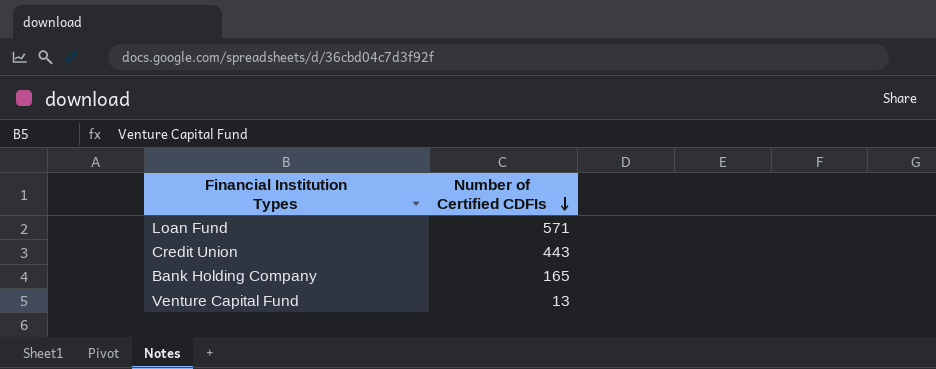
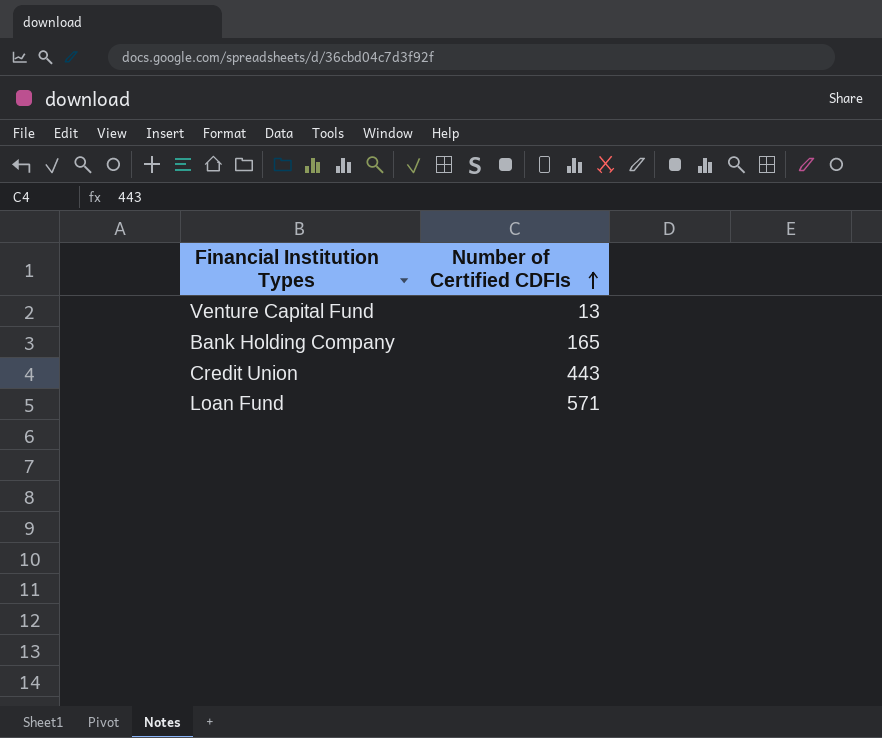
row order: Number of Certified CDFIs descending -> Number of Certified CDFIs ascending

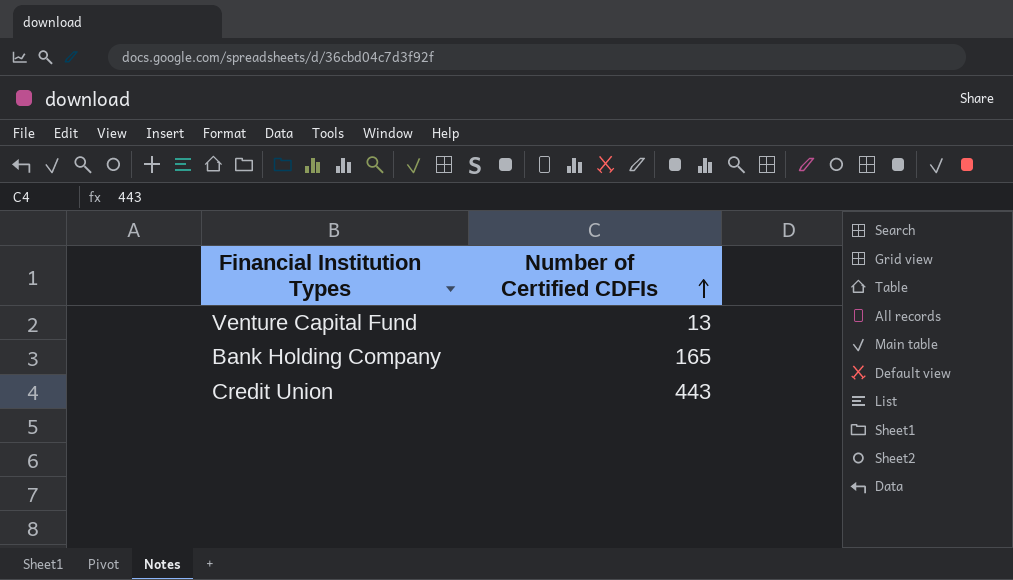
row Loan Fund: 571 -> none

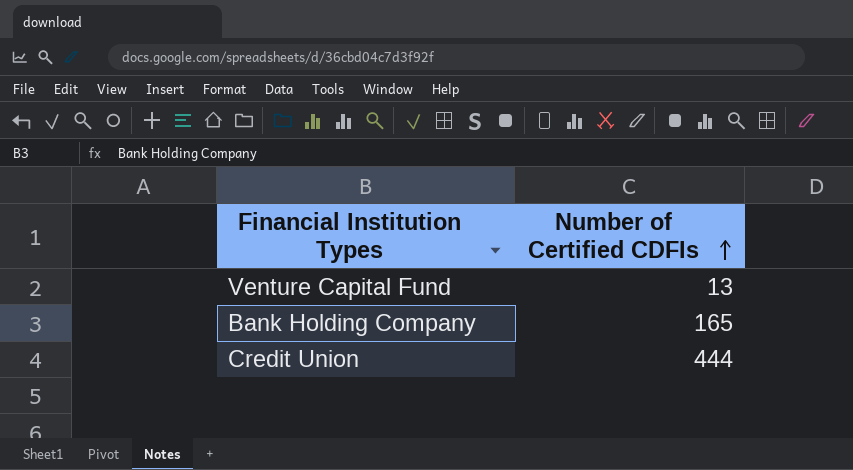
Credit Union | Number of Certified CDFIs: 443 -> 444

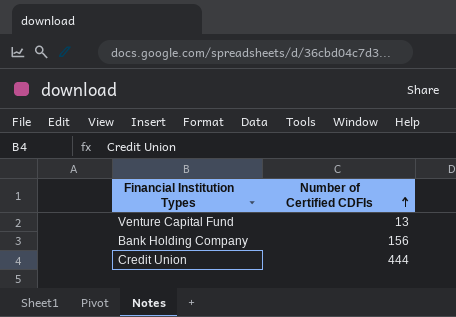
Bank Holding Company | Number of Certified CDFIs: 165 -> 156

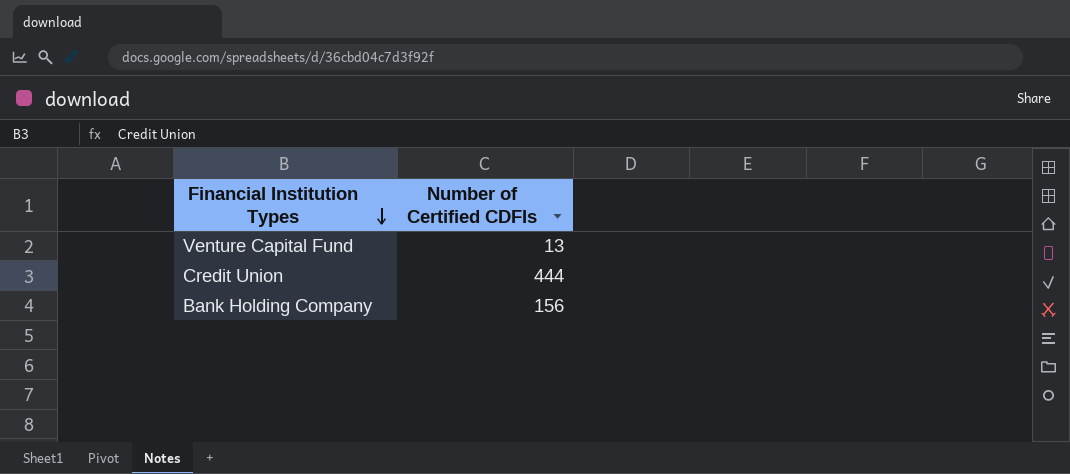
row order: Number of Certified CDFIs ascending -> Financial Institution Types descending

